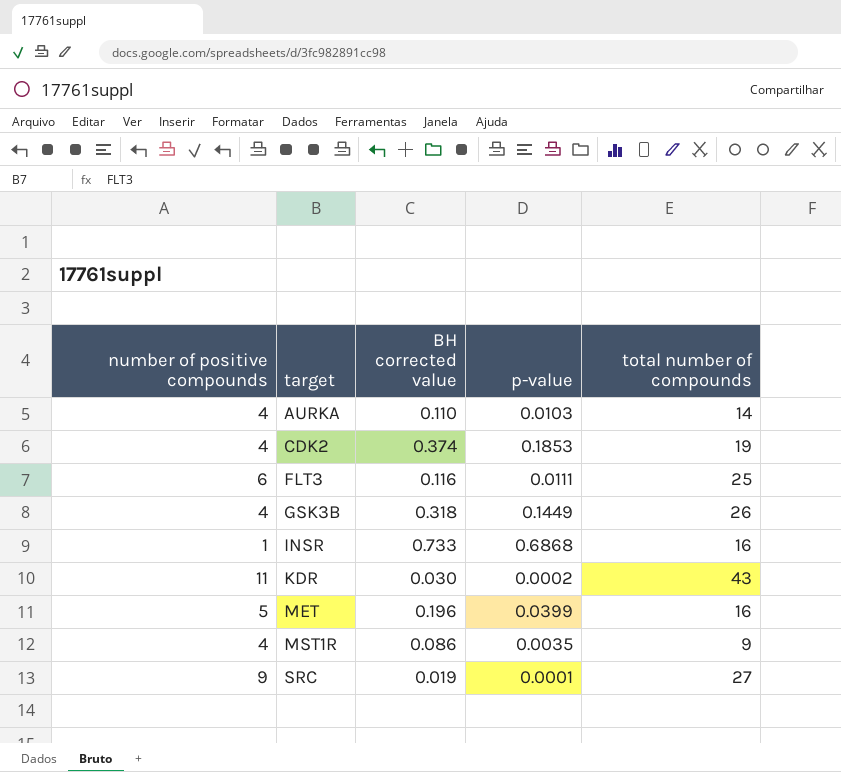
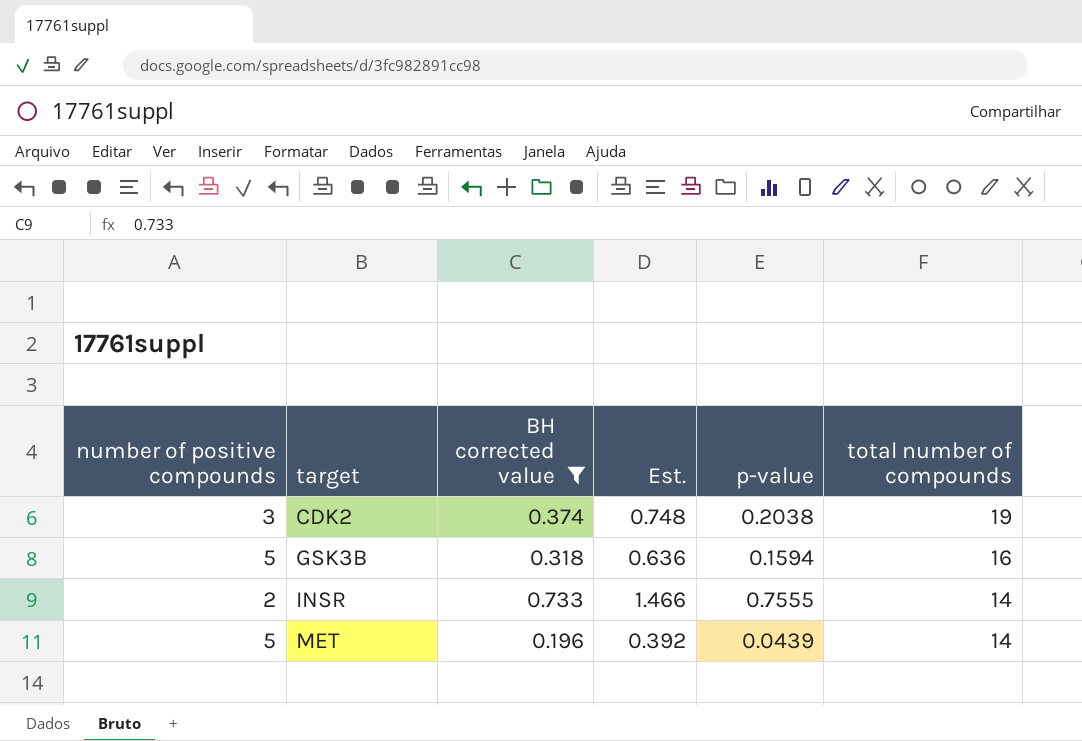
filter: none -> BH corrected value >= 0.196
column Est. | formula: none -> [BH corrected value] * 2
CDK2 | number of positive compounds: 4 -> 3
CDK2 | p-value: 0.1853 -> 0.2038
GSK3B | number of positive compounds: 4 -> 5
GSK3B | p-value: 0.1449 -> 0.1594
GSK3B | total number of compounds: 26 -> 16
INSR | number of positive compounds: 1 -> 2
INSR | p-value: 0.6868 -> 0.7555
INSR | total number of compounds: 16 -> 14
MET | p-value: 0.0399 -> 0.0439
MET | total number of compounds: 16 -> 14

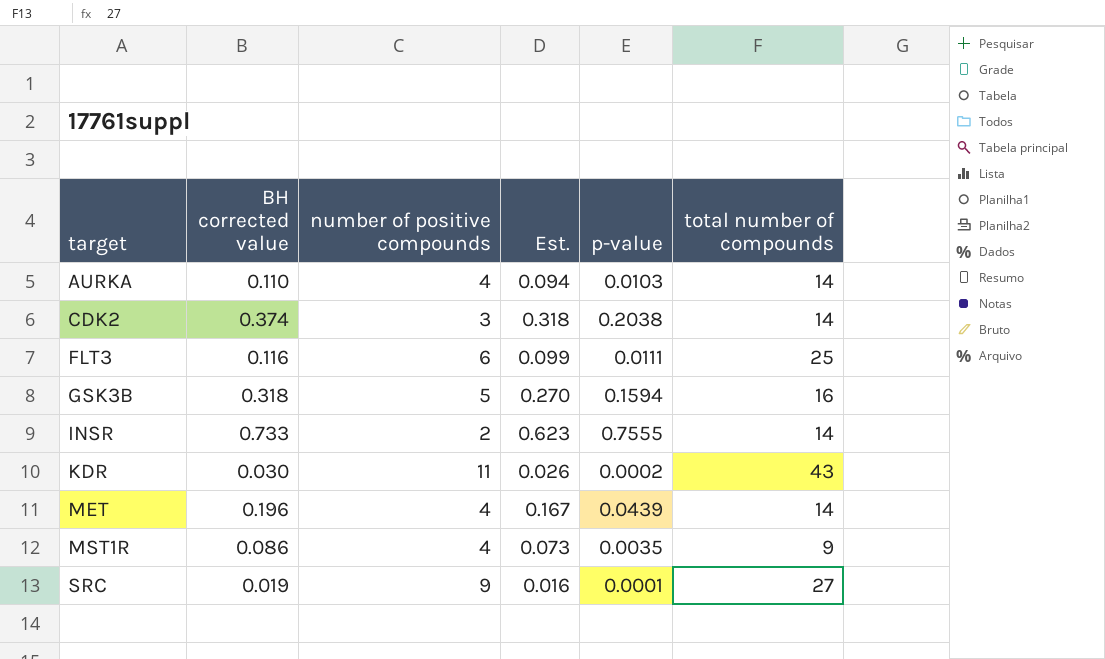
filter: BH corrected value >= 0.196 -> none
column number of positive compounds | position: 1 -> 3
column Est. | formula: [BH corrected value] * 2 -> [BH corrected value] * 0.85
CDK2 | total number of compounds: 19 -> 14
MET | number of positive compounds: 5 -> 4

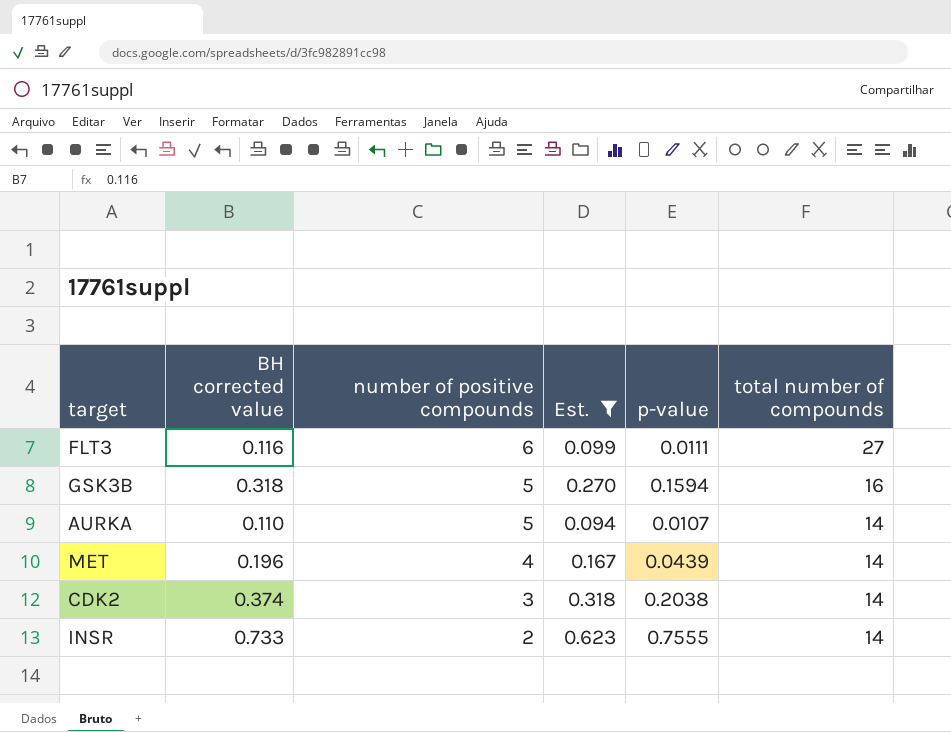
filter: none -> Est. >= 0.094
row order: target ascending -> number of positive compounds descending
FLT3 | total number of compounds: 25 -> 27
AURKA | number of positive compounds: 4 -> 5
AURKA | p-value: 0.0103 -> 0.0107

